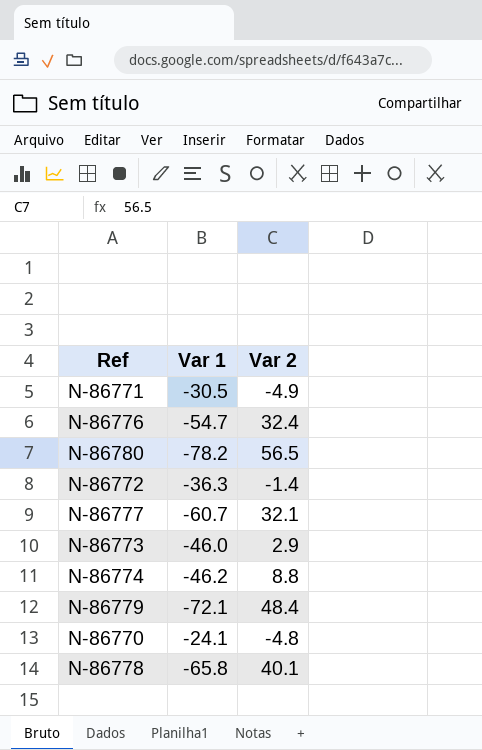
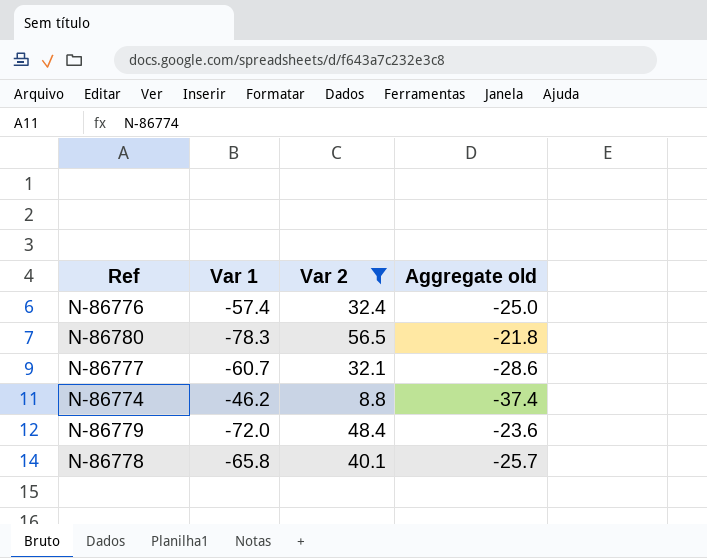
filter: none -> Var 2 >= 8.8
column Aggregate old | formula: none -> [Var 1] + [Var 2]
N-86776 | Var 1: -54.7 -> -57.4
N-86780 | Var 1: -78.2 -> -78.3
N-86779 | Var 1: -72.1 -> -72.0

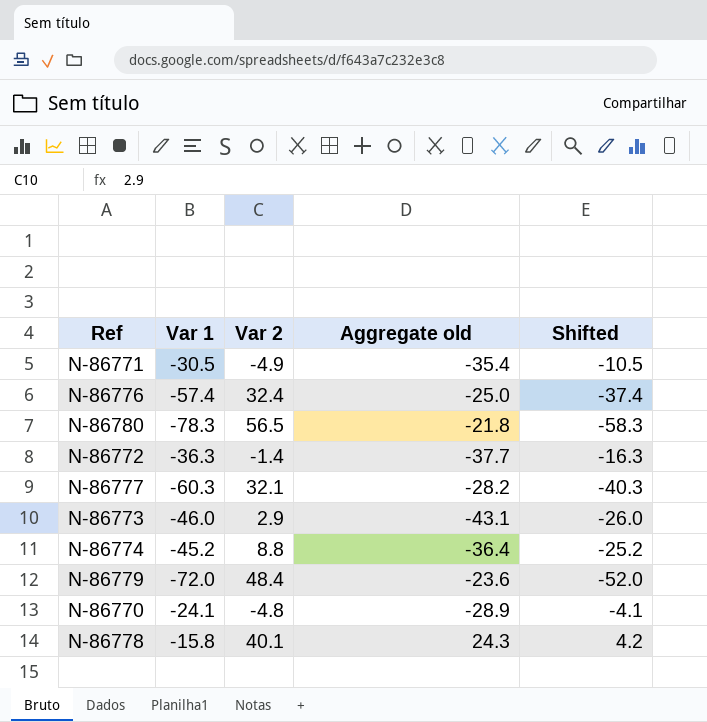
filter: Var 2 >= 8.8 -> none
column Shifted | formula: none -> [Var 1] + 20
N-86777 | Var 1: -60.7 -> -60.3
N-86777 | Aggregate old: -28.6 -> -28.2
N-86774 | Var 1: -46.2 -> -45.2
N-86774 | Aggregate old: -37.4 -> -36.4
N-86778 | Var 1: -65.8 -> -15.8
N-86778 | Aggregate old: -25.7 -> 24.3

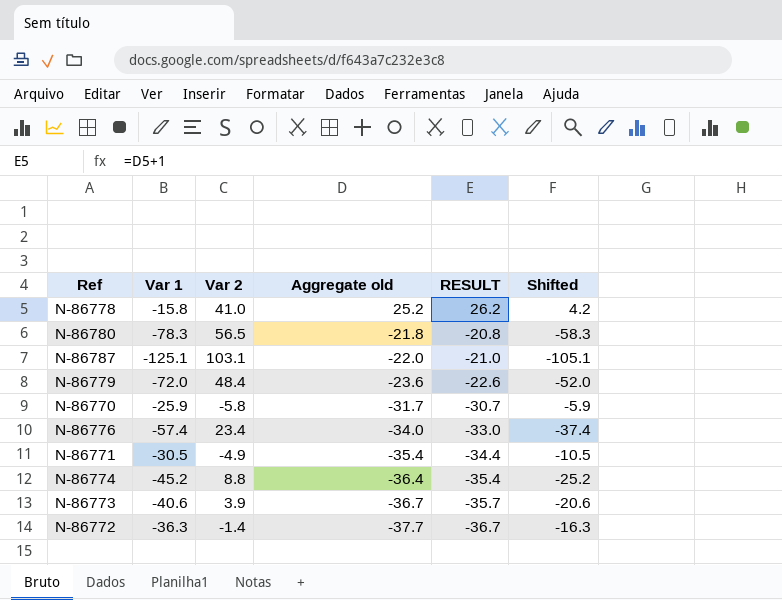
row order: none -> Aggregate old descending
column RESULT | formula: none -> [Aggregate old] + 1
row N-86777: -60.3 | 32.1 | -28.2 | -40.3 -> none
N-86778 | Var 2: 40.1 -> 41.0
N-86778 | Aggregate old: 24.3 -> 25.2
row N-86787: none -> -125.1 | 103.1 | -22.0 | -21.0 | -105.1
N-86770 | Var 1: -24.1 -> -25.9
N-86770 | Var 2: -4.8 -> -5.8
N-86770 | Aggregate old: -28.9 -> -31.7
N-86770 | Shifted: -4.1 -> -5.9
N-86776 | Var 2: 32.4 -> 23.4
N-86776 | Aggregate old: -25.0 -> -34.0
N-86773 | Var 1: -46.0 -> -40.6
N-86773 | Var 2: 2.9 -> 3.9
N-86773 | Aggregate old: -43.1 -> -36.7
N-86773 | Shifted: -26.0 -> -20.6

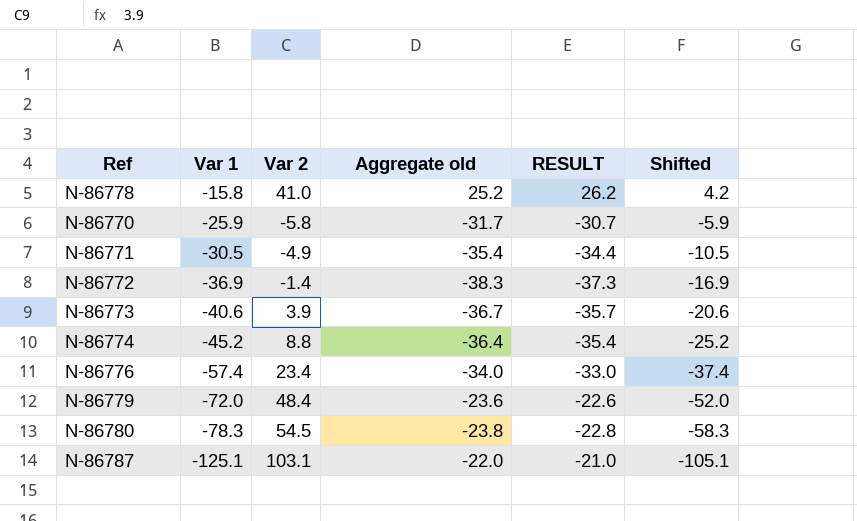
row order: Aggregate old descending -> Var 1 descending
N-86772 | Var 1: -36.3 -> -36.9
N-86772 | Aggregate old: -37.7 -> -38.3
N-86772 | RESULT: -36.7 -> -37.3
N-86772 | Shifted: -16.3 -> -16.9
N-86780 | Var 2: 56.5 -> 54.5
N-86780 | Aggregate old: -21.8 -> -23.8
N-86780 | RESULT: -20.8 -> -22.8

